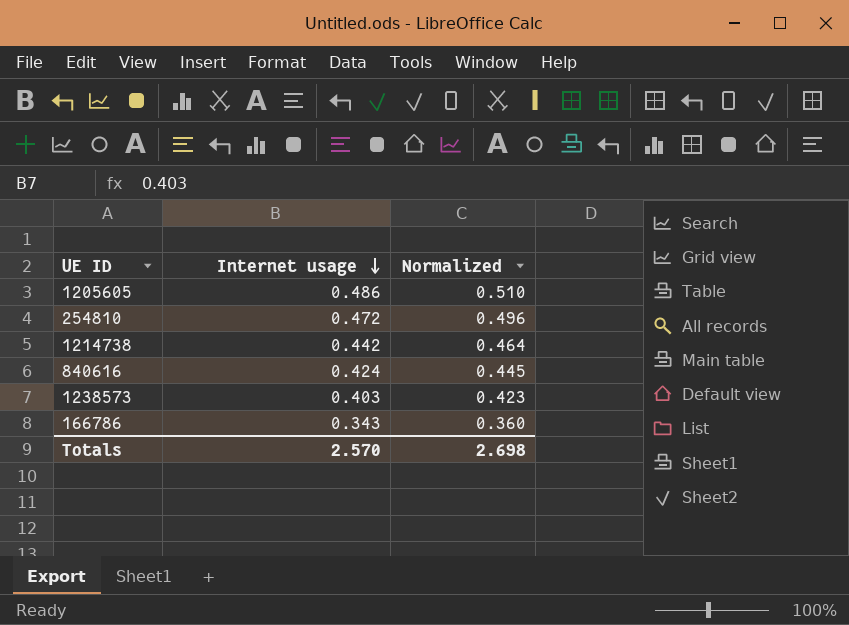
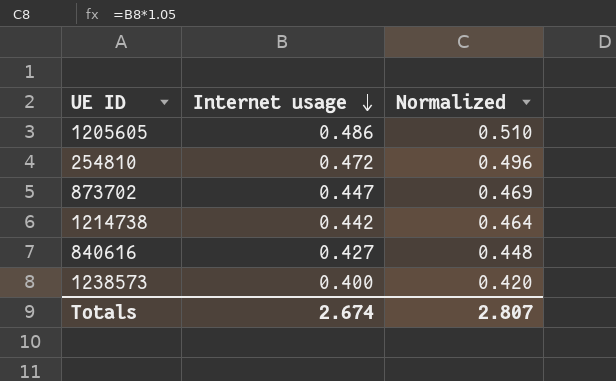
row 166786: 0.343 | 0.360 -> none
row 873702: none -> 0.447 | 0.469
840616 | Internet usage: 0.424 -> 0.427
840616 | Normalized: 0.445 -> 0.448
1238573 | Internet usage: 0.403 -> 0.400
1238573 | Normalized: 0.423 -> 0.420
Totals | Internet usage: 2.570 -> 2.674
Totals | Normalized: 2.698 -> 2.807

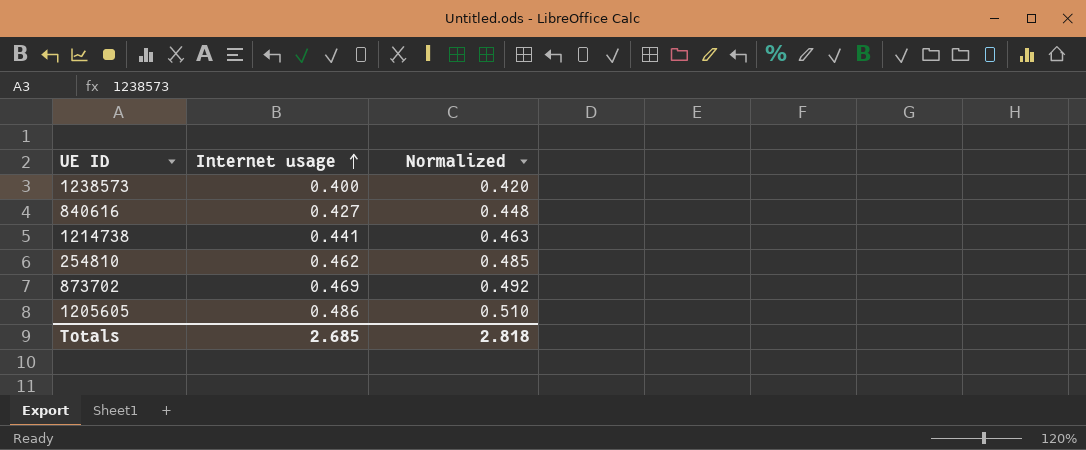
row order: Internet usage descending -> Internet usage ascending
1214738 | Internet usage: 0.442 -> 0.441
1214738 | Normalized: 0.464 -> 0.463
254810 | Internet usage: 0.472 -> 0.462
254810 | Normalized: 0.496 -> 0.485
873702 | Internet usage: 0.447 -> 0.469
873702 | Normalized: 0.469 -> 0.492
Totals | Internet usage: 2.674 -> 2.685
Totals | Normalized: 2.807 -> 2.818

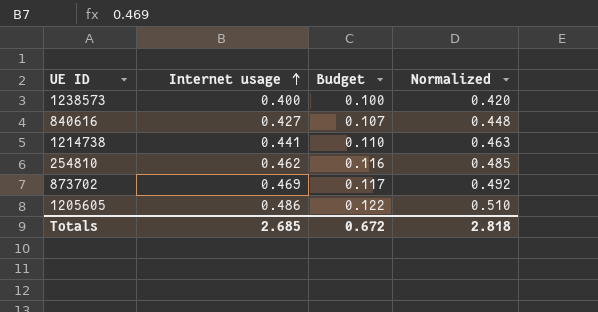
column Budget | formula: none -> [Internet usage] * 0.25

